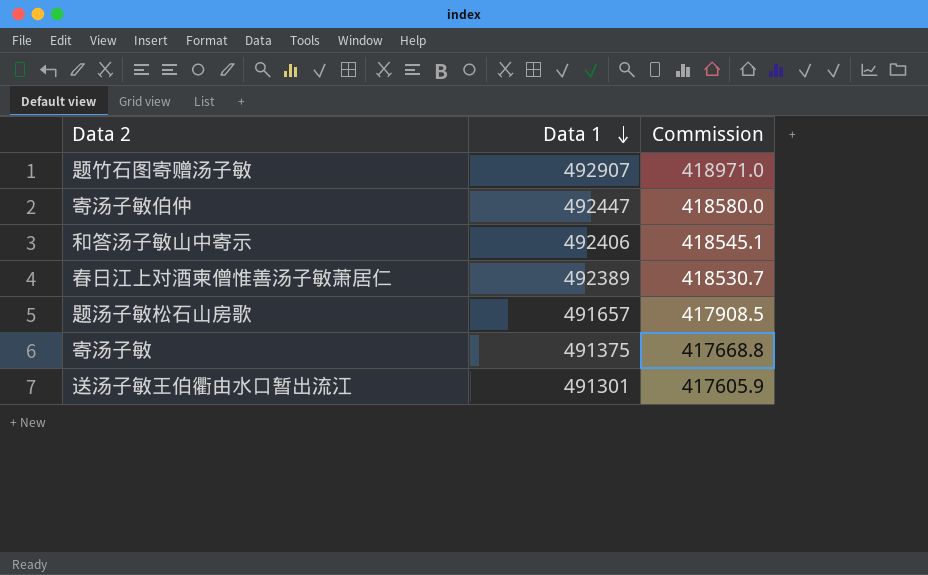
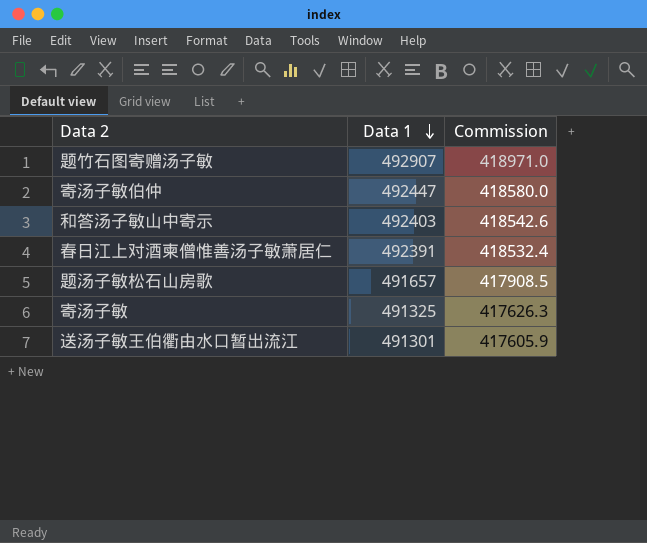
和答汤子敏山中寄示 | Data 1: 492406 -> 492403
和答汤子敏山中寄示 | Commission: 418545.1 -> 418542.6
春日江上对酒柬僧惟善汤子敏萧居仁 | Data 1: 492389 -> 492391
春日江上对酒柬僧惟善汤子敏萧居仁 | Commission: 418530.7 -> 418532.4
寄汤子敏 | Data 1: 491375 -> 491325
寄汤子敏 | Commission: 417668.8 -> 417626.3

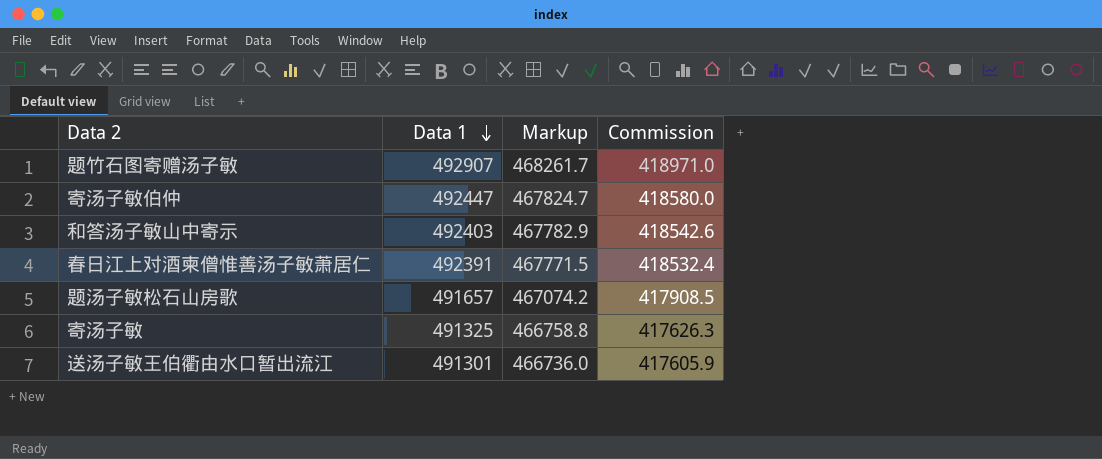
column Markup | formula: none -> [Data 1] * 0.95

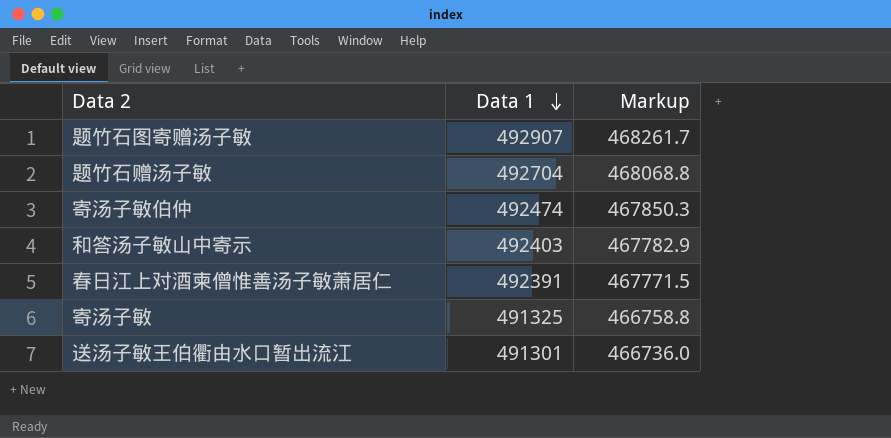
column Commission | formula: [Data 1] * 0.85 -> none
row 题汤子敏松石山房歌: 491657 | 467074.2 | 417908.5 -> none
row 题竹石赠汤子敏: none -> 492704 | 468068.8
寄汤子敏伯仲 | Data 1: 492447 -> 492474
寄汤子敏伯仲 | Markup: 467824.7 -> 467850.3

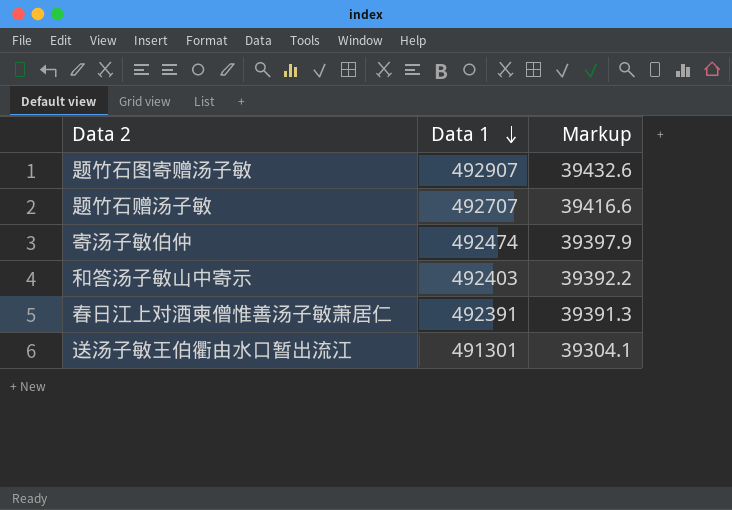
column Markup | formula: [Data 1] * 0.95 -> [Data 1] * 0.08
row 寄汤子敏: 491325 | 466758.8 -> none
题竹石赠汤子敏 | Data 1: 492704 -> 492707

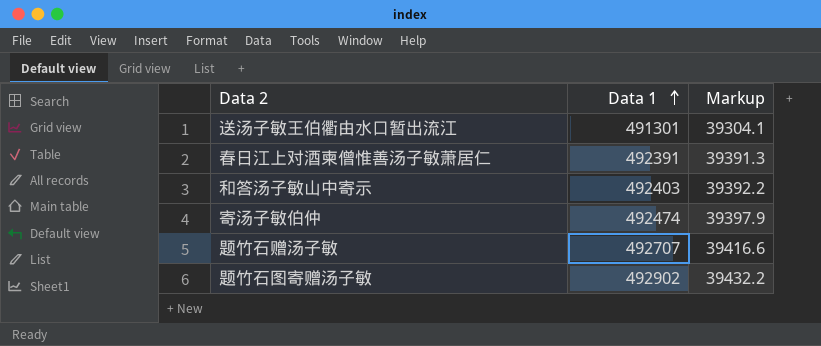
row order: Data 1 descending -> Data 1 ascending
题竹石图寄赠汤子敏 | Data 1: 492907 -> 492902
题竹石图寄赠汤子敏 | Markup: 39432.6 -> 39432.2

